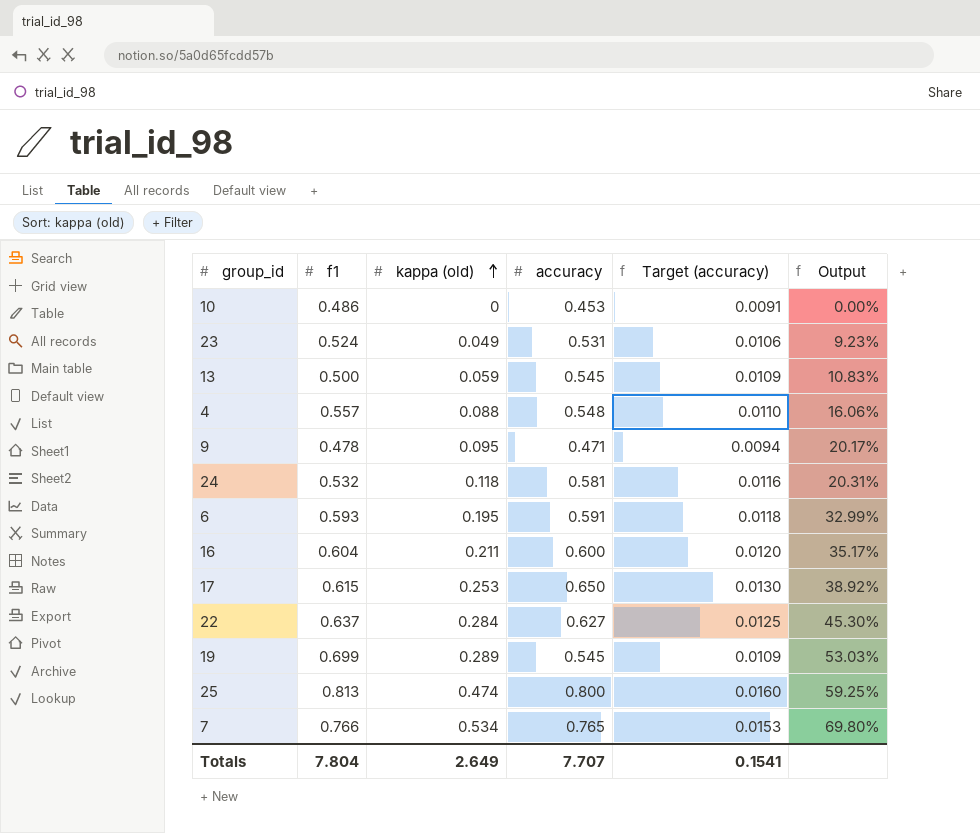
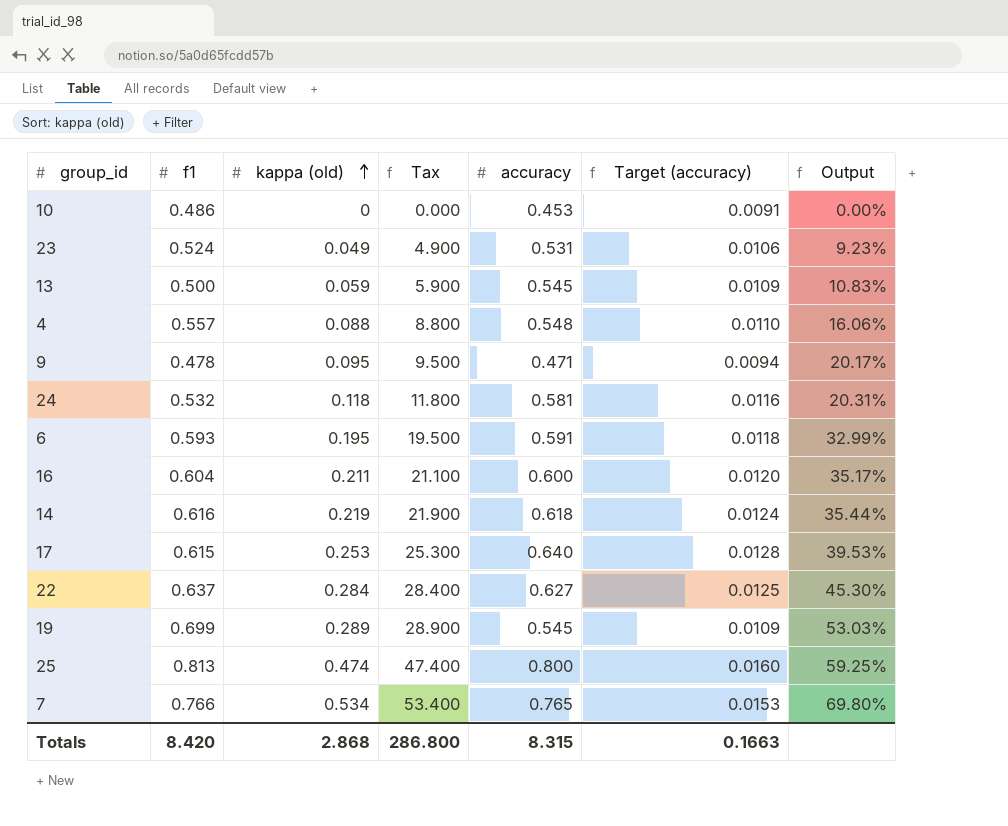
column Tax | formula: none -> [kappa (old)] * 100
row 14: none -> 0.616 | 0.219 | 21.900 | 0.618 | 0.0124 | 35.44%
17 | accuracy: 0.650 -> 0.640
17 | Target (accuracy): 0.0130 -> 0.0128
17 | Output: 38.92% -> 39.53%
Totals | f1: 7.804 -> 8.420
Totals | kappa (old): 2.649 -> 2.868
Totals | accuracy: 7.707 -> 8.315
Totals | Target (accuracy): 0.1541 -> 0.1663

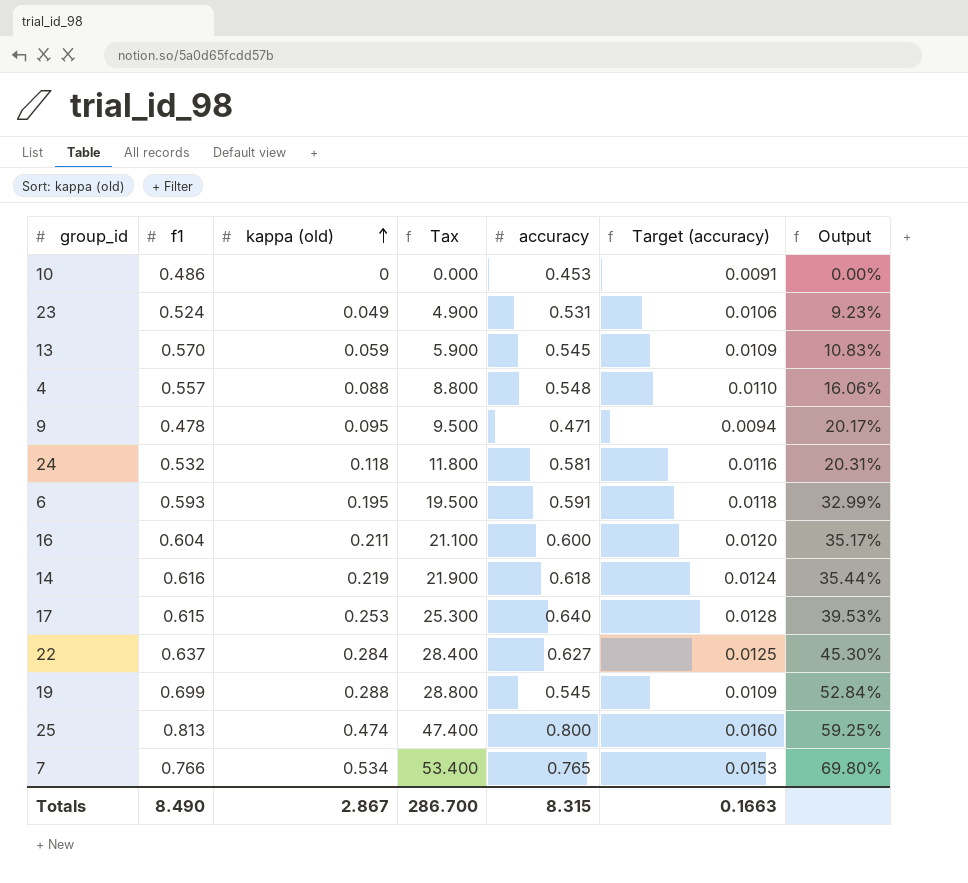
13 | f1: 0.500 -> 0.570
19 | kappa (old): 0.289 -> 0.288
19 | Tax: 28.900 -> 28.800
19 | Output: 53.03% -> 52.84%
Totals | f1: 8.420 -> 8.490
Totals | kappa (old): 2.868 -> 2.867
Totals | Tax: 286.800 -> 286.700

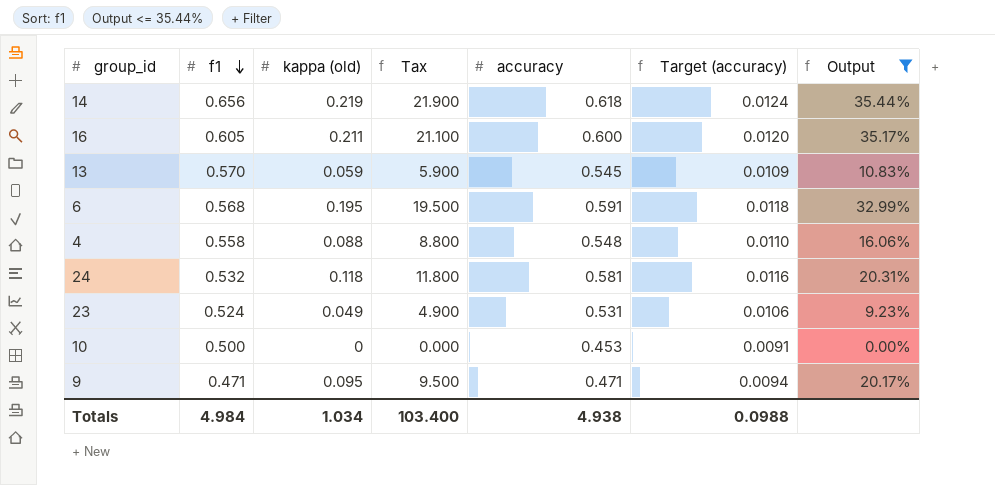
filter: none -> Output <= 35.44%
row order: kappa (old) ascending -> f1 descending
14 | f1: 0.616 -> 0.656
16 | f1: 0.604 -> 0.605
6 | f1: 0.593 -> 0.568
4 | f1: 0.557 -> 0.558
10 | f1: 0.486 -> 0.500
9 | f1: 0.478 -> 0.471
Totals | f1: 8.490 -> 4.984
Totals | kappa (old): 2.867 -> 1.034
Totals | Tax: 286.700 -> 103.400
Totals | accuracy: 8.315 -> 4.938
Totals | Target (accuracy): 0.1663 -> 0.0988

